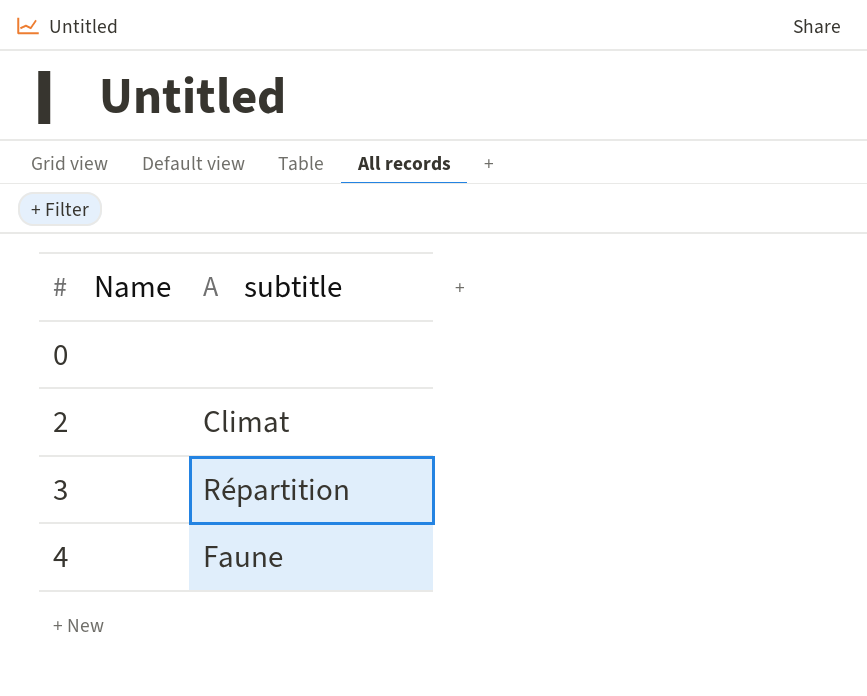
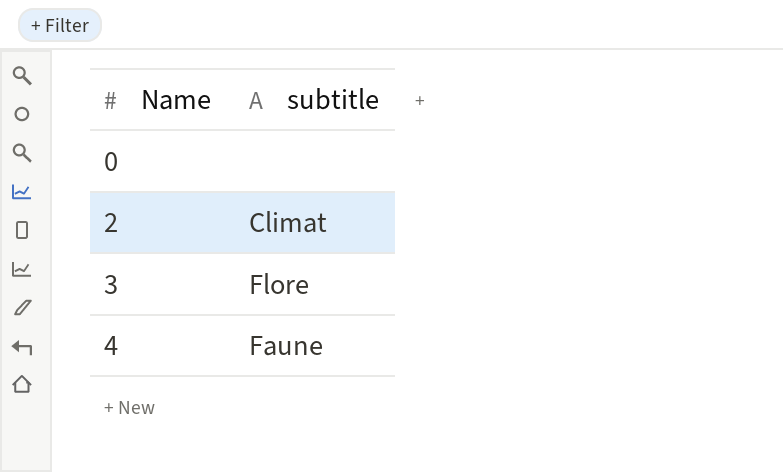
3 | subtitle: Répartition -> Flore

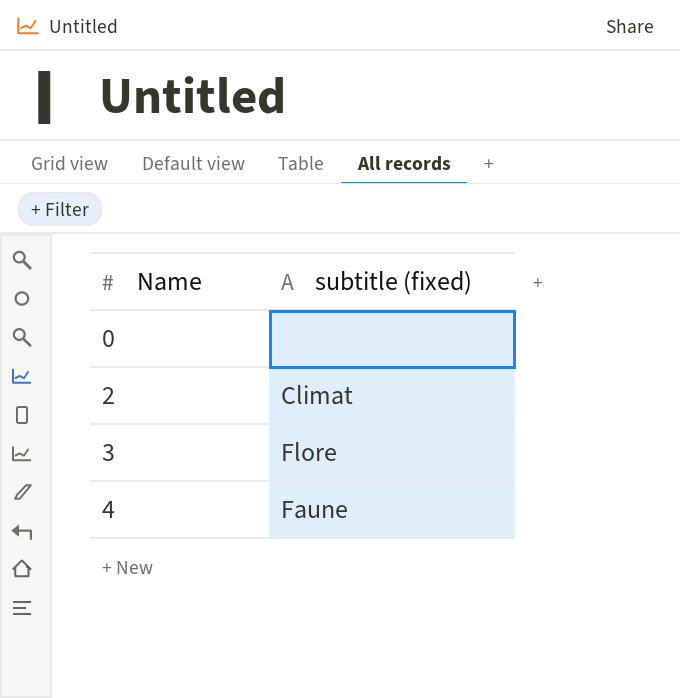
column name: subtitle -> subtitle (fixed)

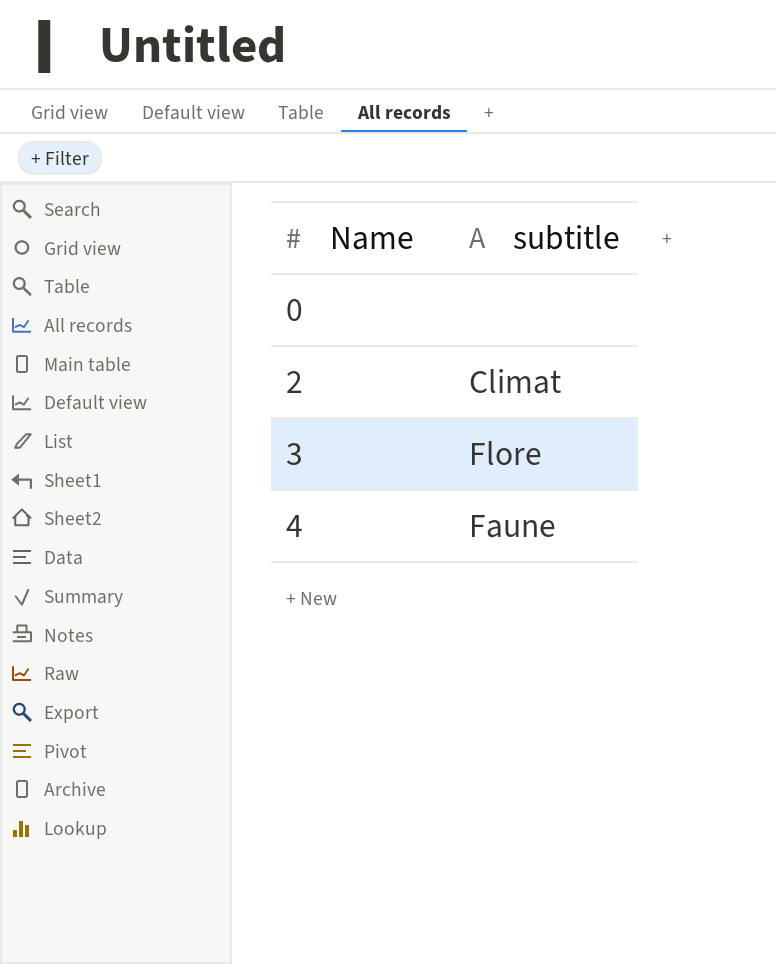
column name: subtitle (fixed) -> subtitle

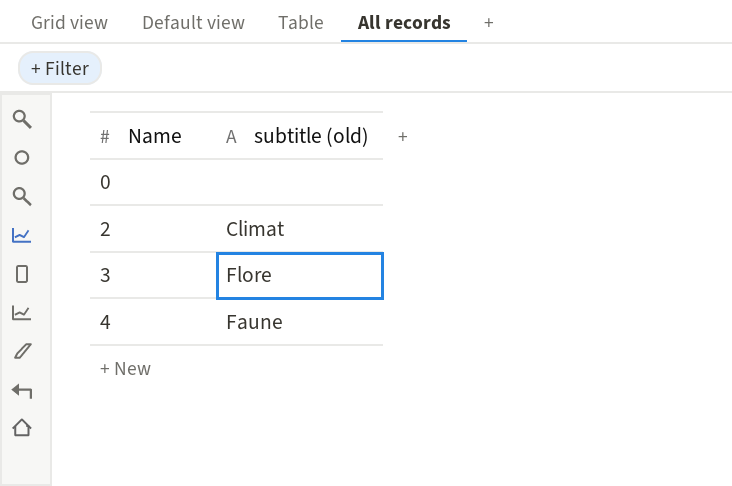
column name: subtitle -> subtitle (old)

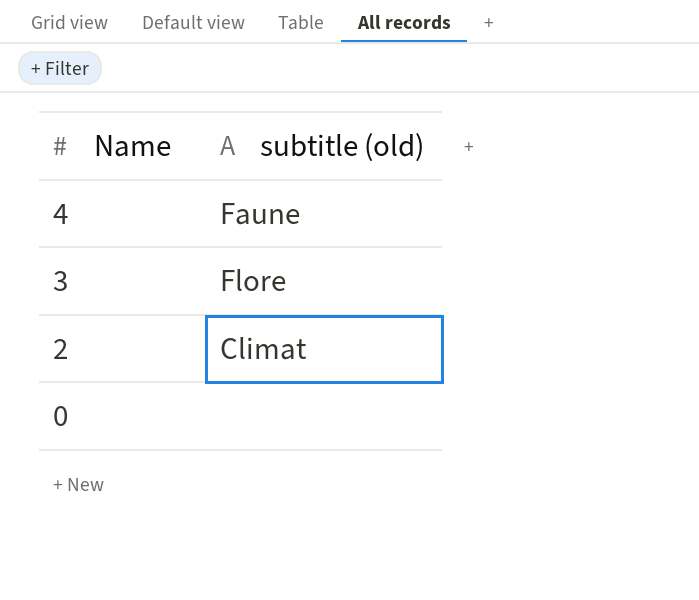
row order: Name ascending -> Name descending

